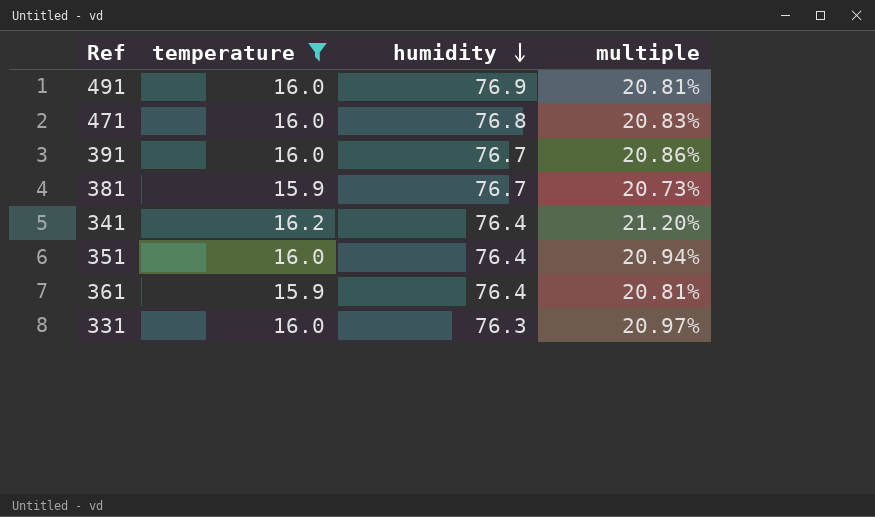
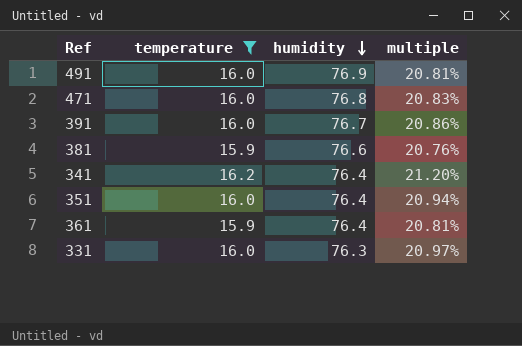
381 | humidity: 76.7 -> 76.6
381 | multiple: 20.73% -> 20.76%

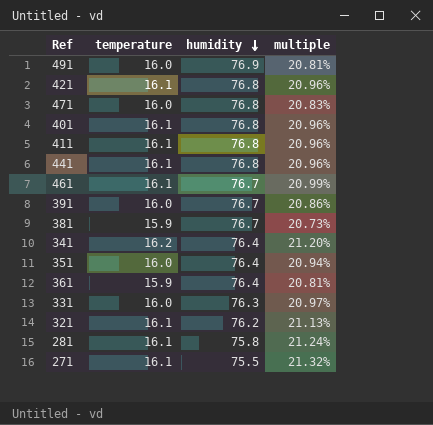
filter: temperature != 16.1 -> none
381 | humidity: 76.6 -> 76.7
381 | multiple: 20.76% -> 20.73%

